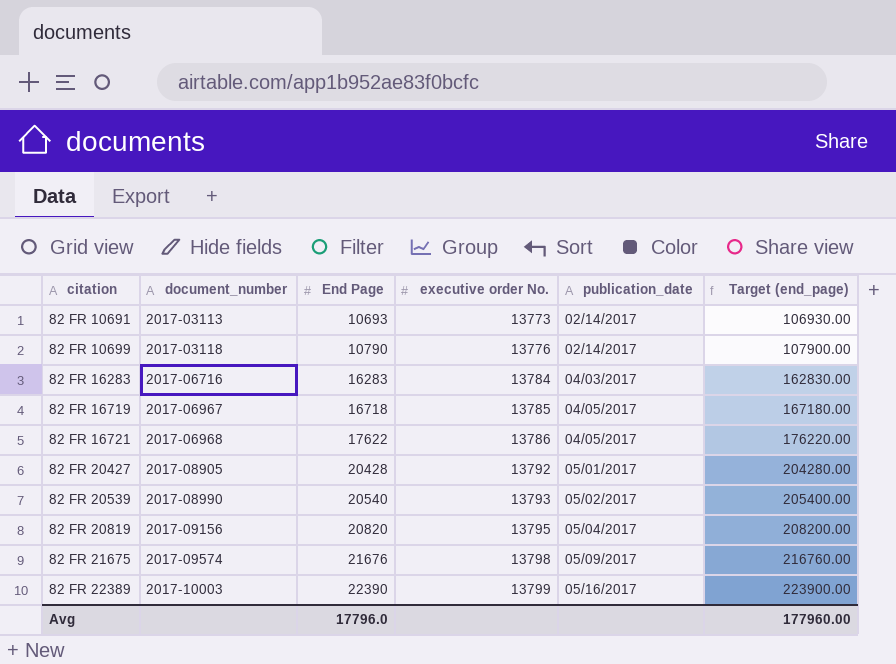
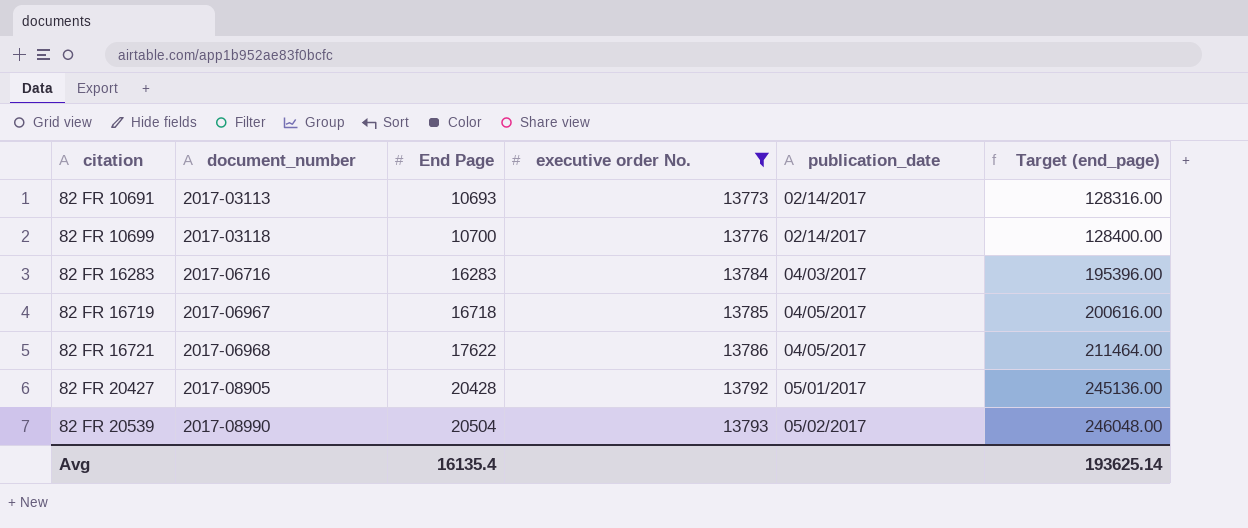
filter: none -> executive order No. <= 13793
column Target (end_page) | formula: [End Page] * 10 -> [End Page] * 12
82 FR 10699 | End Page: 10790 -> 10700
82 FR 20539 | End Page: 20540 -> 20504
Avg | End Page: 17796.0 -> 16135.4
Avg | Target (end_page): 177960.00 -> 193625.14

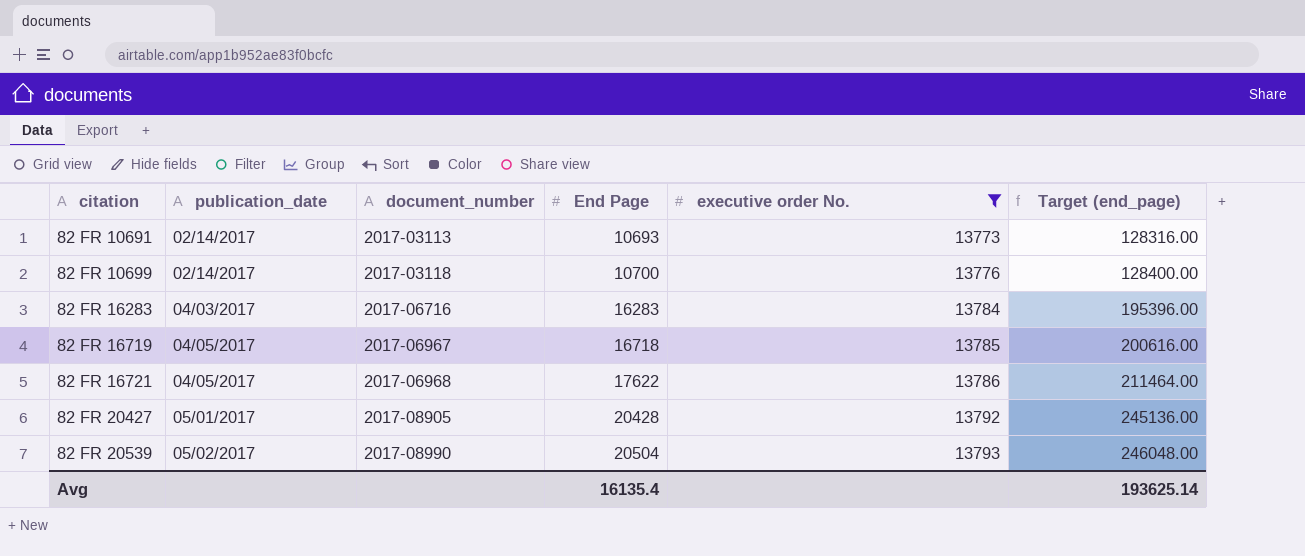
column publication_date | position: 5 -> 2

